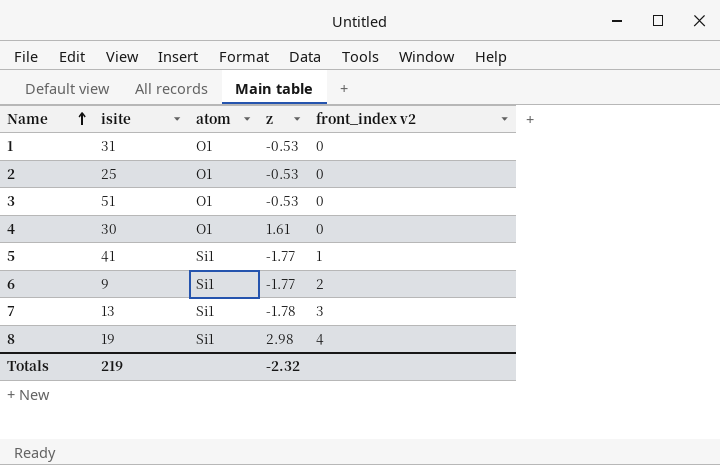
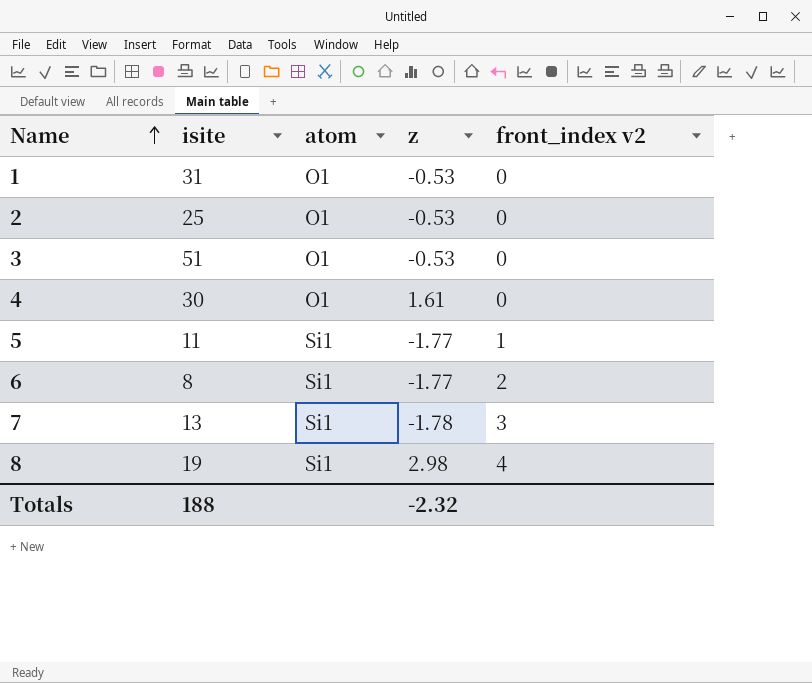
5 | isite: 41 -> 11
6 | isite: 9 -> 8
Totals | isite: 219 -> 188

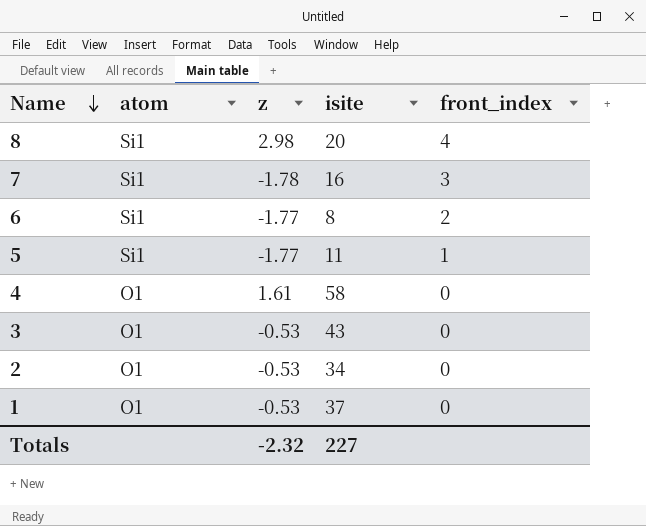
row order: Name ascending -> Name descending
column isite | position: 2 -> 4
column name: front_index v2 -> front_index
8 | isite: 19 -> 20
7 | isite: 13 -> 16
4 | isite: 30 -> 58
3 | isite: 51 -> 43
2 | isite: 25 -> 34
1 | isite: 31 -> 37
Totals | isite: 188 -> 227

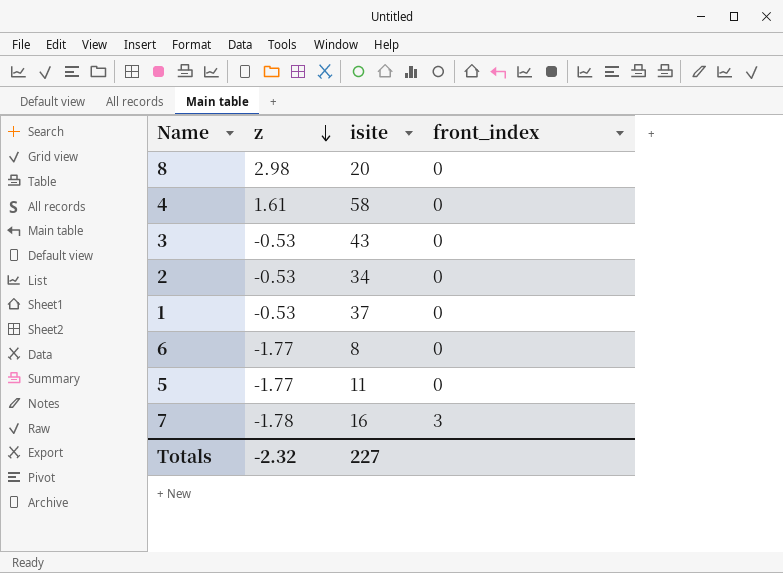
row order: Name descending -> z descending
column atom | position: 2 -> none
8 | front_index: 4 -> 0
6 | front_index: 2 -> 0
5 | front_index: 1 -> 0

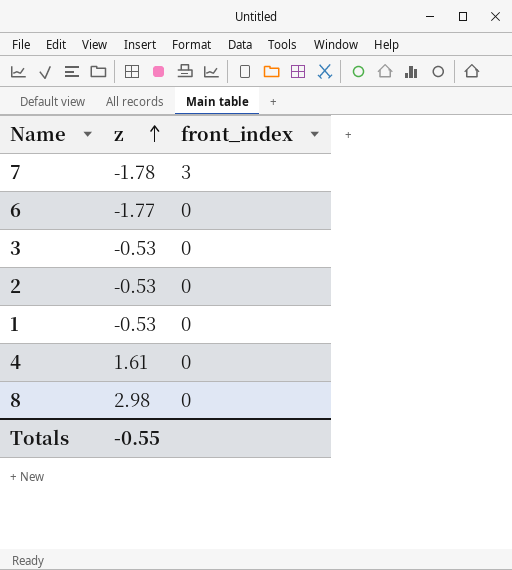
row order: z descending -> z ascending
column isite | position: 3 -> none
row 5: -1.77 | 11 | 0 -> none
Totals | z: -2.32 -> -0.55

